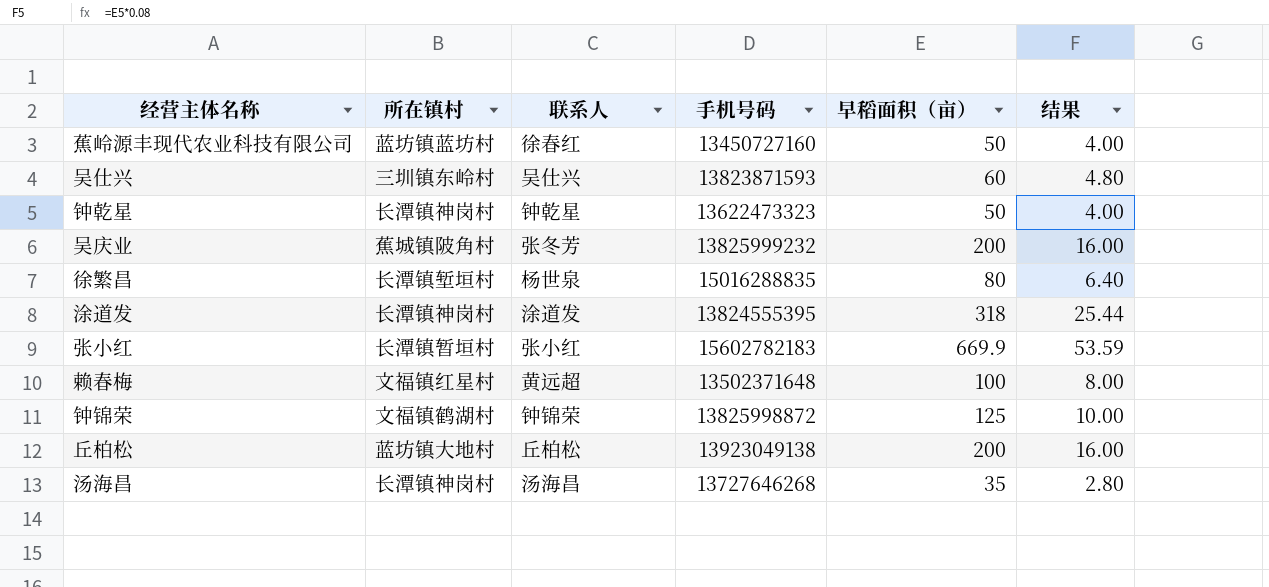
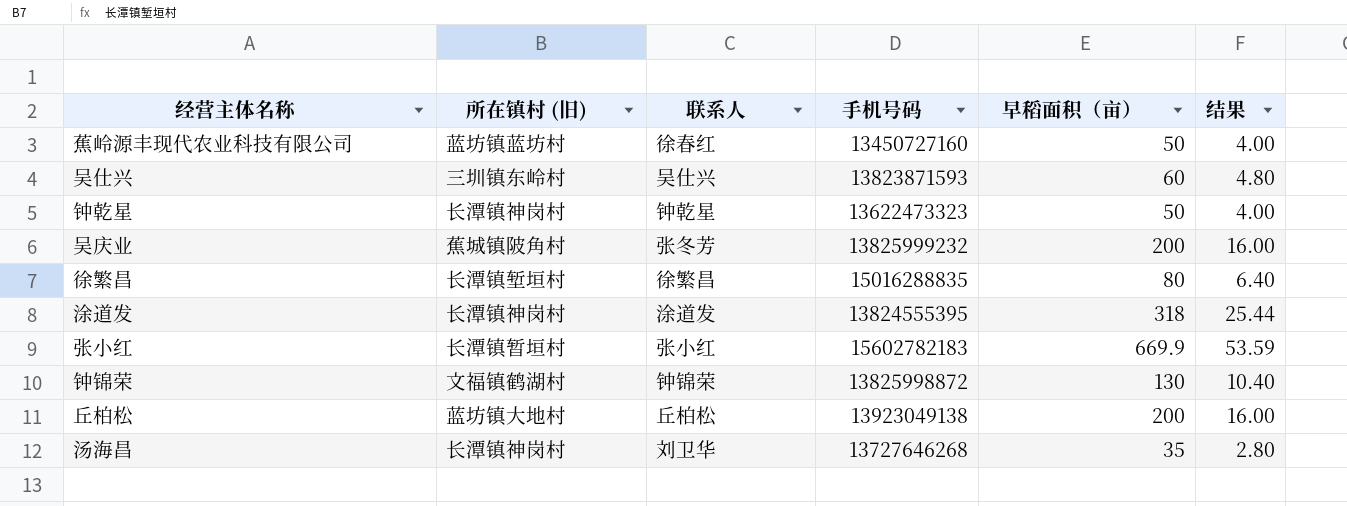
column name: 所在镇村 -> 所在镇村 (旧)
row 赖春梅: 文福镇红星村 | 黄远超 | 13502371648 | 100 | 8.00 -> none
徐繁昌 | 联系人: 杨世泉 -> 徐繁昌
钟锦荣 | 早稻面积（亩）: 125 -> 130
钟锦荣 | 结果: 10.00 -> 10.40
汤海昌 | 联系人: 汤海昌 -> 刘卫华

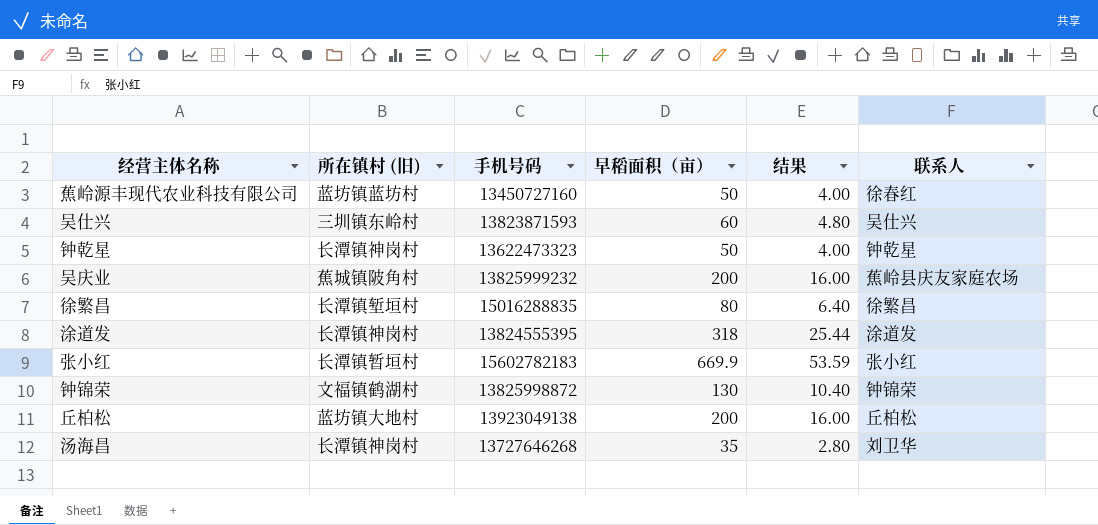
column 联系人 | position: 3 -> 6
吴庆业 | 联系人: 张冬芳 -> 蕉岭县庆友家庭农场

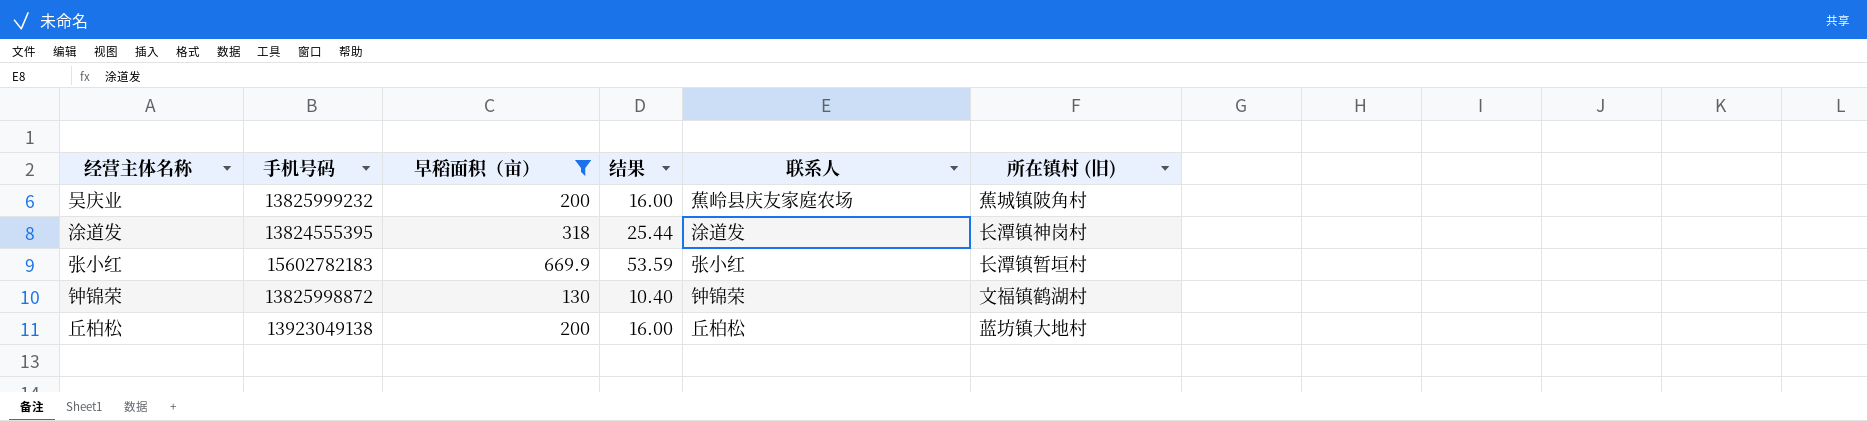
filter: none -> 早稻面积（亩） >= 130
column 所在镇村 (旧) | position: 2 -> 6

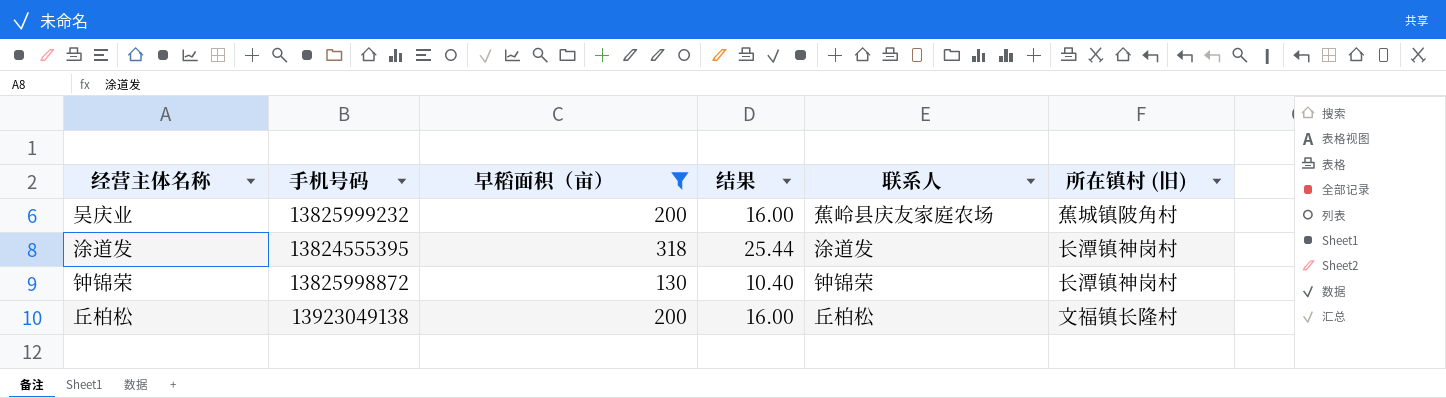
row 张小红: 15602782183 | 669.9 | 53.59 | 张小红 | 长潭镇暂垣村 -> none
钟锦荣 | 所在镇村 (旧): 文福镇鹤湖村 -> 长潭镇神岗村
丘柏松 | 所在镇村 (旧): 蓝坊镇大地村 -> 文福镇长隆村

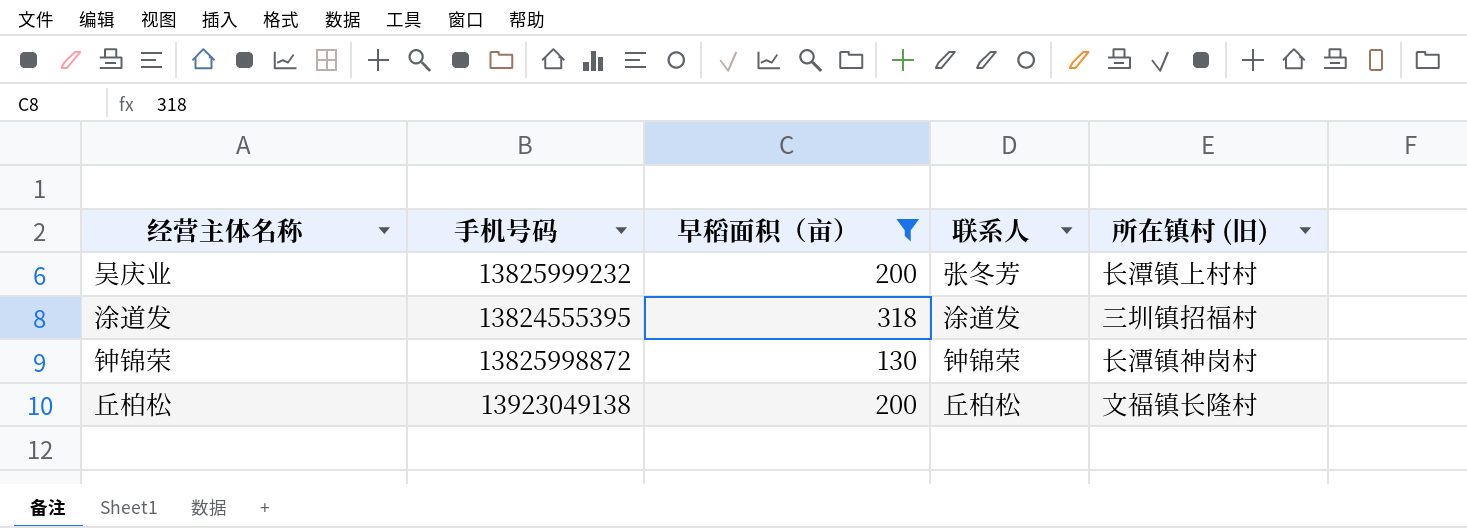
column 结果 | formula: [早稻面积（亩）] * 0.08 -> none
吴庆业 | 联系人: 蕉岭县庆友家庭农场 -> 张冬芳
吴庆业 | 所在镇村 (旧): 蕉城镇陂角村 -> 长潭镇上村村
涂道发 | 所在镇村 (旧): 长潭镇神岗村 -> 三圳镇招福村

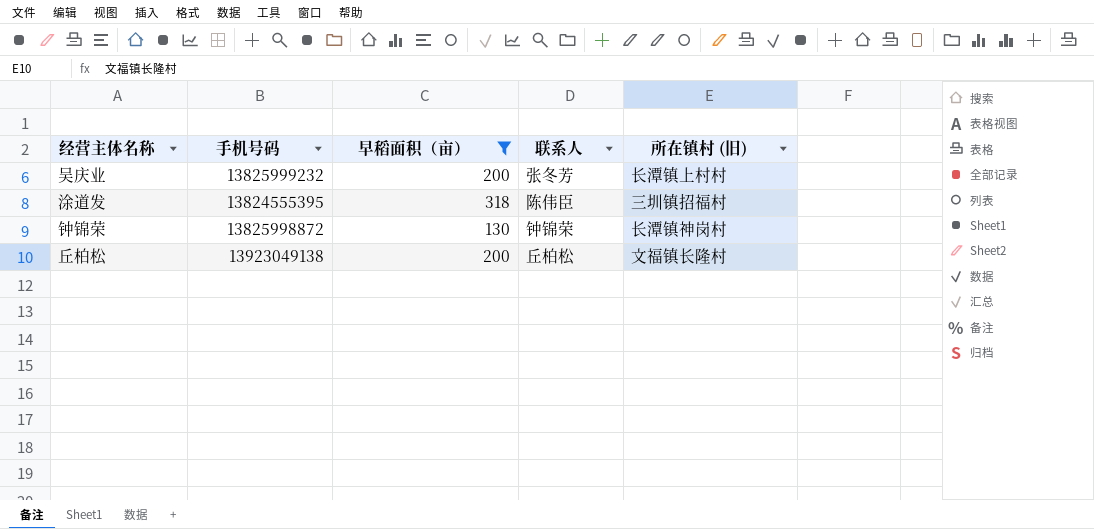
涂道发 | 联系人: 涂道发 -> 陈伟臣

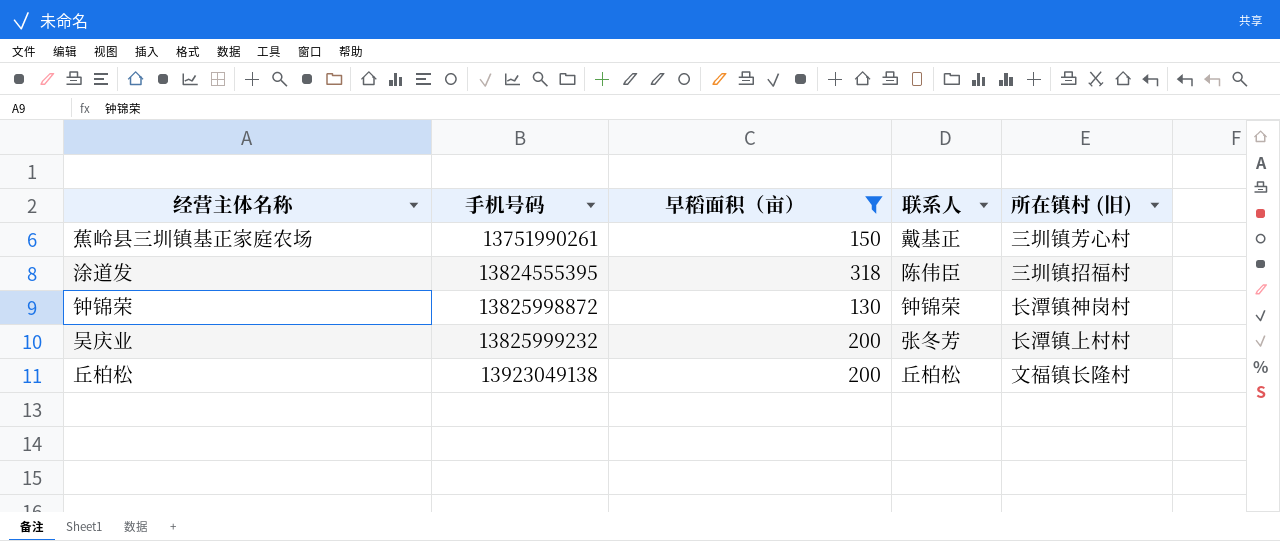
row order: none -> 手机号码 ascending
row 蕉岭县三圳镇基正家庭农场: none -> 13751990261 | 150 | 戴基正 | 三圳镇芳心村

